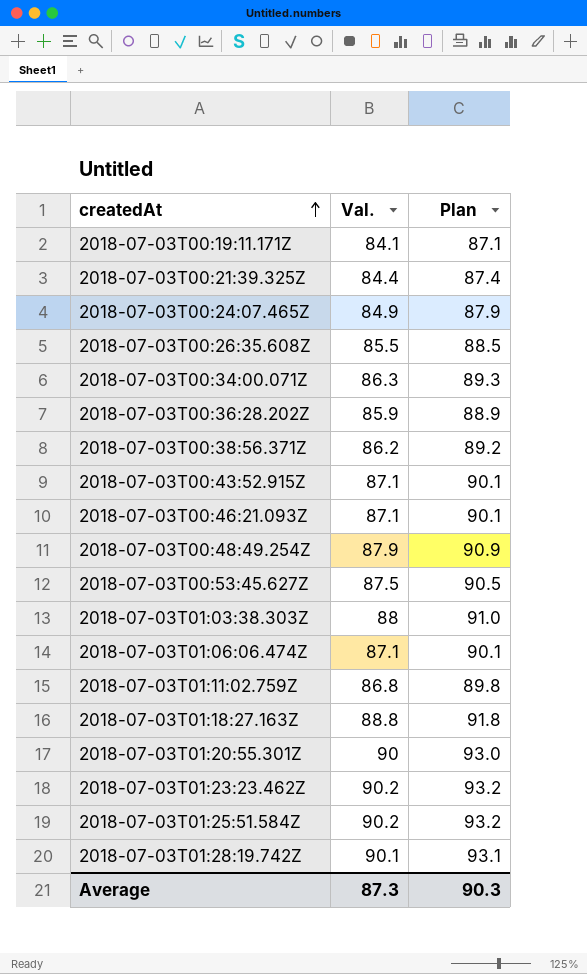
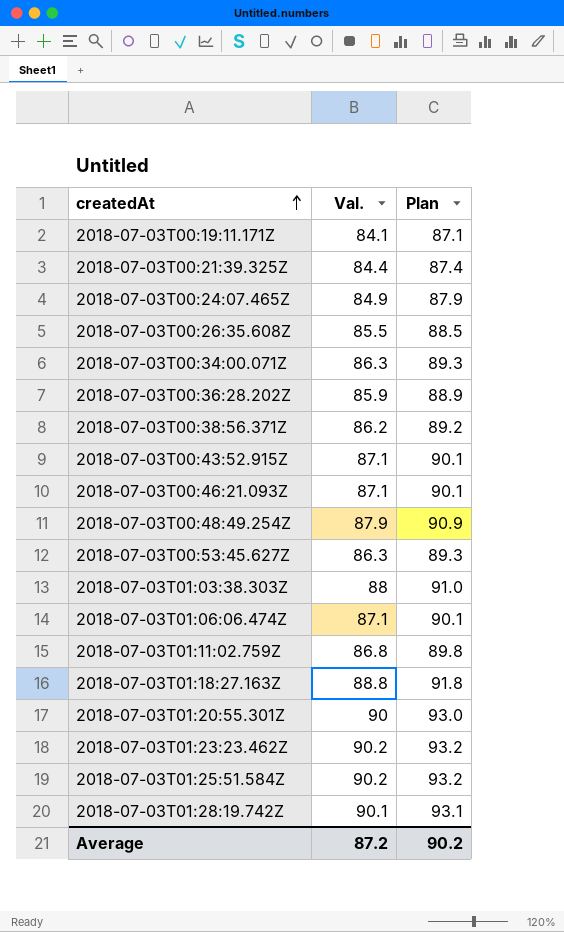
2018-07-03T00:53:45.627Z | Val.: 87.5 -> 86.3
2018-07-03T00:53:45.627Z | Plan: 90.5 -> 89.3
Average | Val.: 87.3 -> 87.2
Average | Plan: 90.3 -> 90.2

